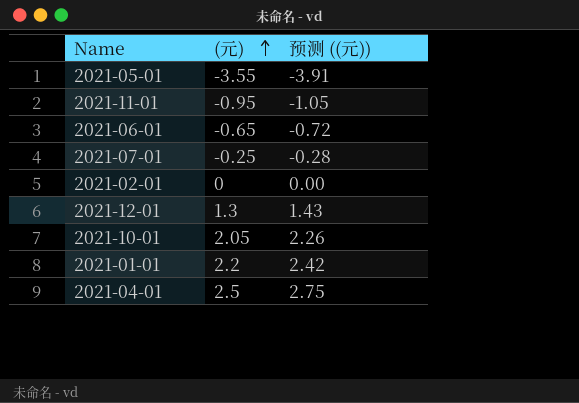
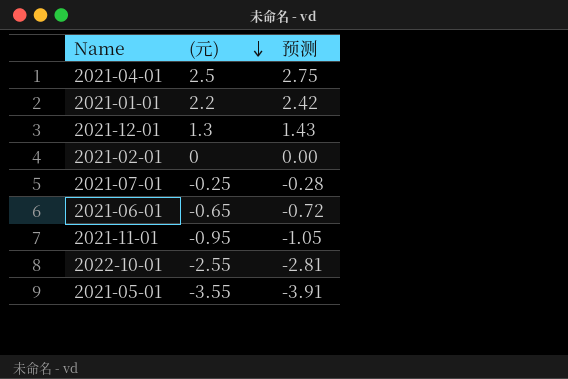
row order: (元) ascending -> (元) descending
column name: 预测 ((元)) -> 预测
row 2021-10-01: 2.05 | 2.26 -> none
row 2022-10-01: none -> -2.55 | -2.81

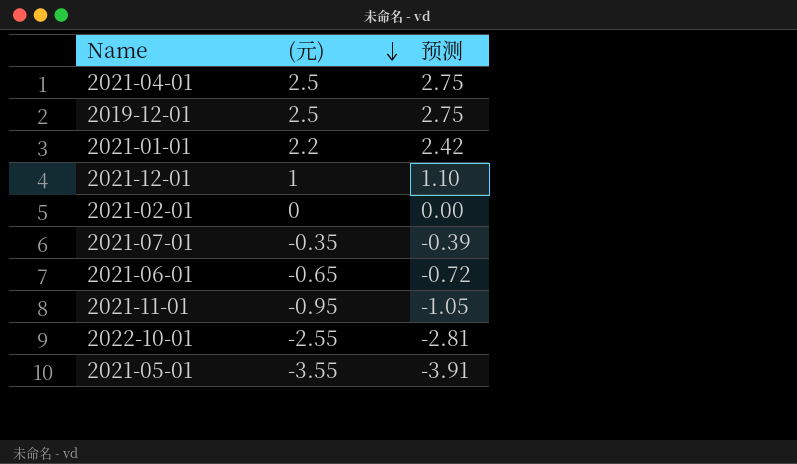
row 2019-12-01: none -> 2.5 | 2.75
2021-12-01 | (元): 1.3 -> 1
2021-12-01 | 预测: 1.43 -> 1.10
2021-07-01 | (元): -0.25 -> -0.35
2021-07-01 | 预测: -0.28 -> -0.39

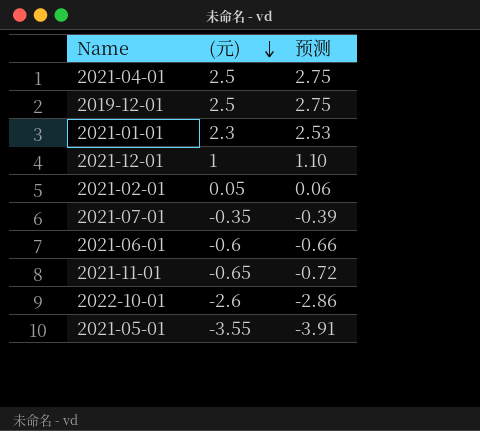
2021-01-01 | (元): 2.2 -> 2.3
2021-01-01 | 预测: 2.42 -> 2.53
2021-02-01 | (元): 0 -> 0.05
2021-02-01 | 预测: 0.00 -> 0.06
2021-06-01 | (元): -0.65 -> -0.6
2021-06-01 | 预测: -0.72 -> -0.66
2021-11-01 | (元): -0.95 -> -0.65
2021-11-01 | 预测: -1.05 -> -0.72
2022-10-01 | (元): -2.55 -> -2.6
2022-10-01 | 预测: -2.81 -> -2.86

